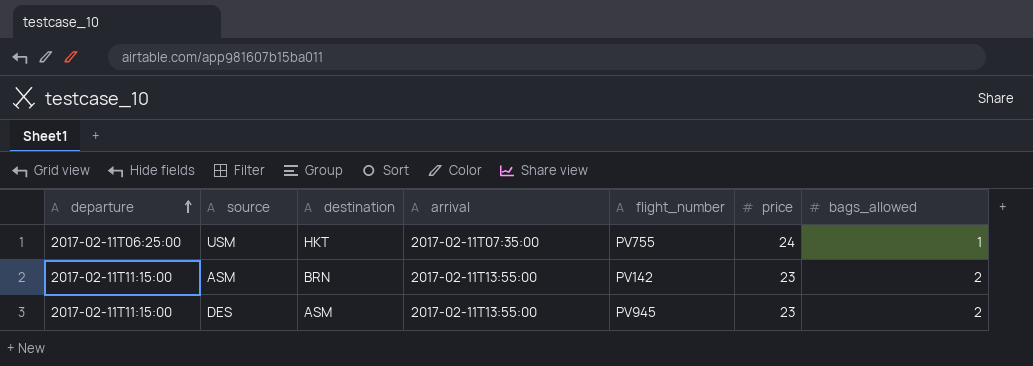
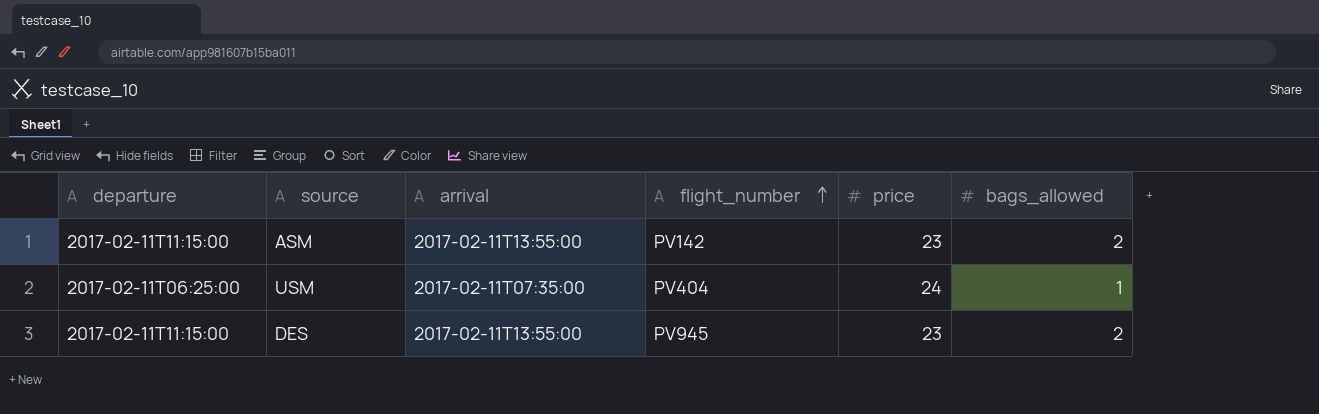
row order: departure ascending -> flight_number ascending
column destination | position: 3 -> none
USM | flight_number: PV755 -> PV404

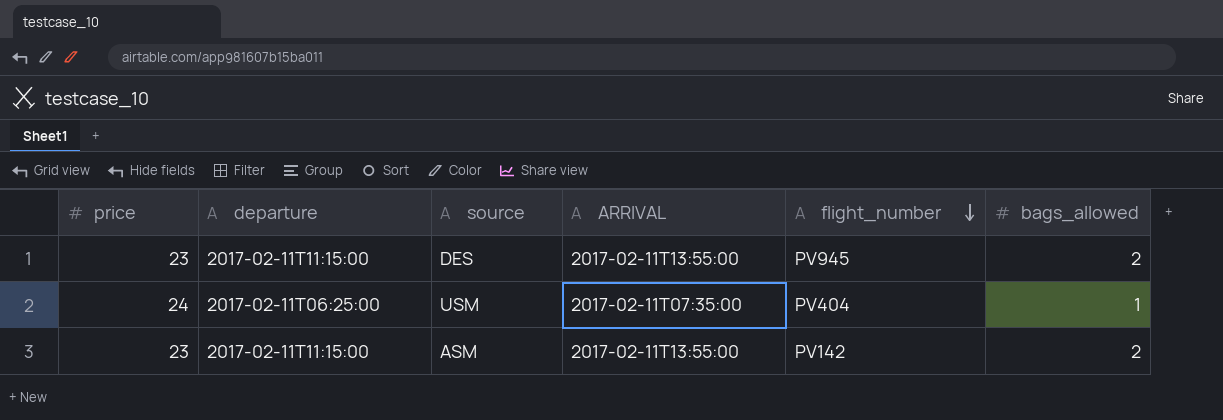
row order: flight_number ascending -> flight_number descending
column price | position: 5 -> 1
column name: arrival -> ARRIVAL

